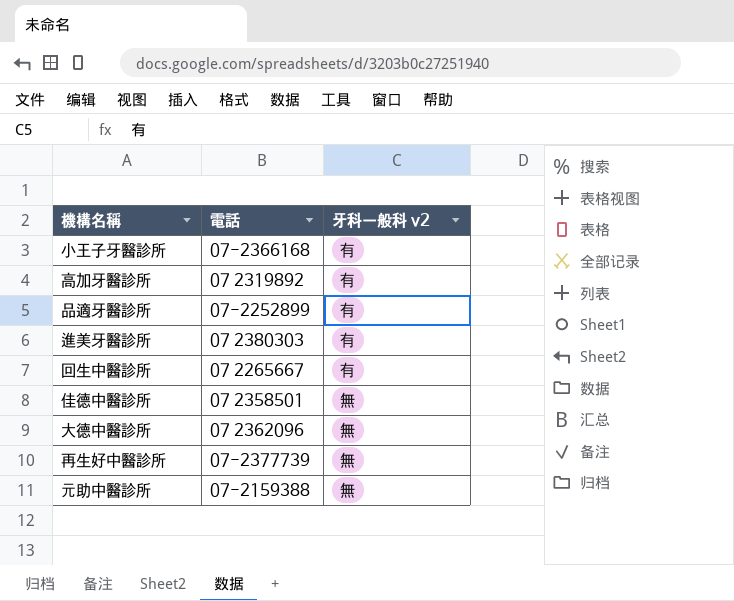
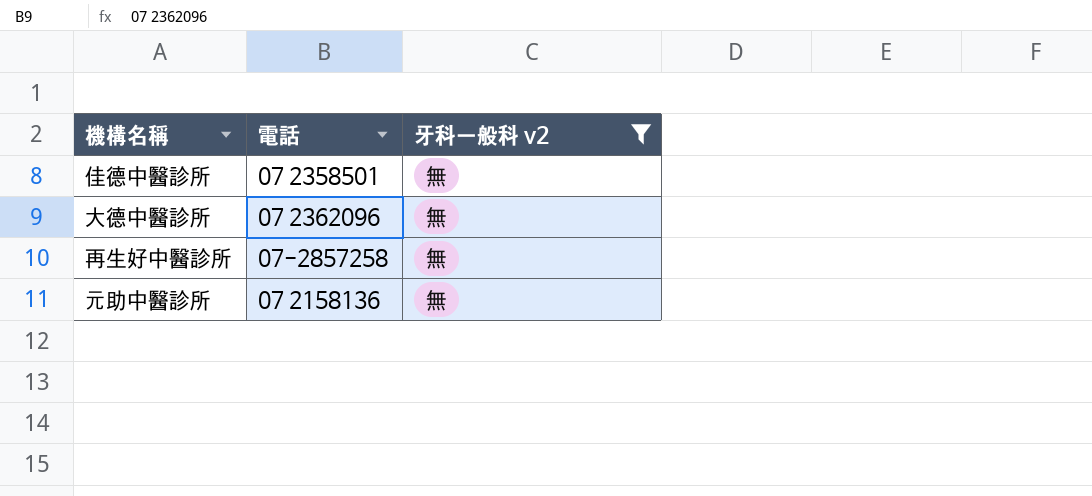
filter: none -> 牙科一般科 v2 = 無
再生好中醫診所 | 電話: 07-2377739 -> 07-2857258
元助中醫診所 | 電話: 07-2159388 -> 07 2158136

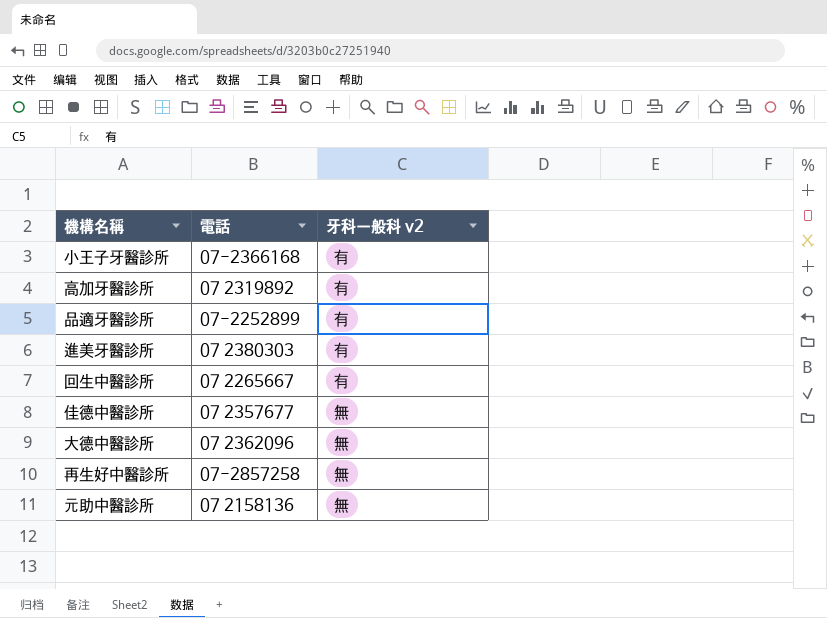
filter: 牙科一般科 v2 = 無 -> none
佳德中醫診所 | 電話: 07 2358501 -> 07 2357677

